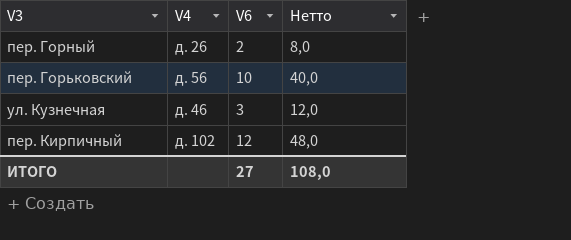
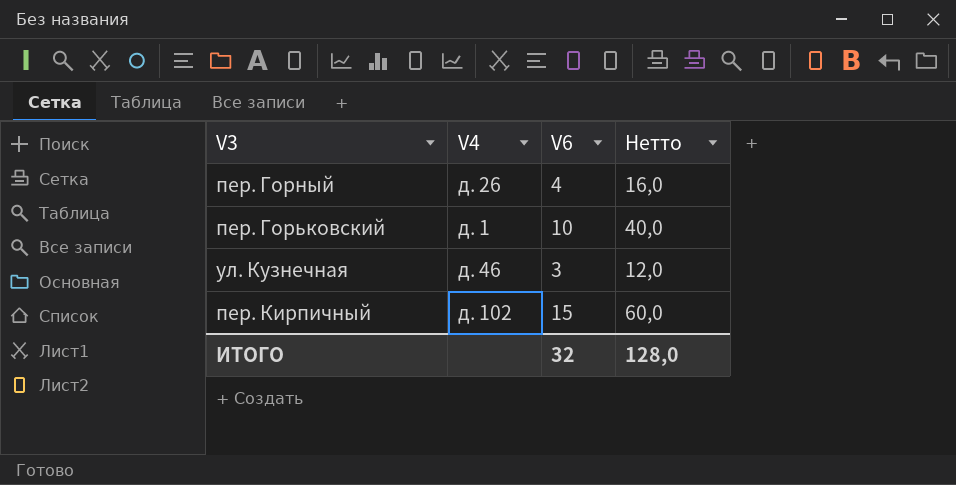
пер. Горный | V6: 2 -> 4
пер. Горный | Нетто: 8,0 -> 16,0
пер. Горьковский | V4: д. 56 -> д. 1
пер. Кирпичный | V6: 12 -> 15
пер. Кирпичный | Нетто: 48,0 -> 60,0
ИТОГО | V6: 27 -> 32
ИТОГО | Нетто: 108,0 -> 128,0

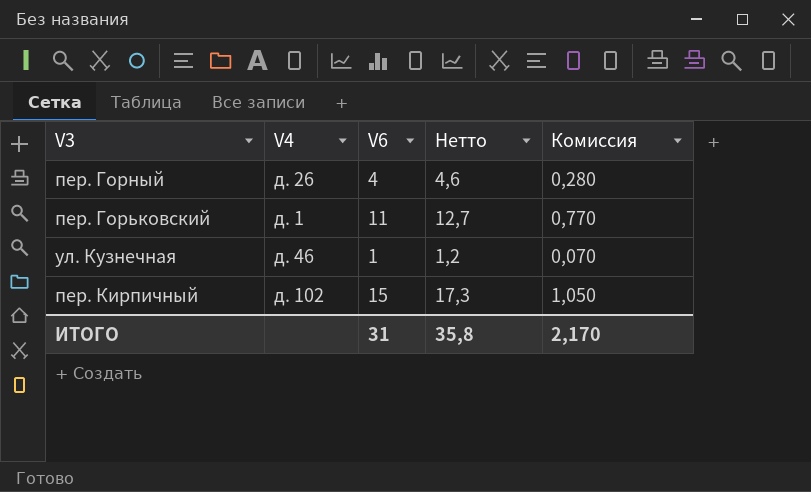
column Нетто | formula: [V6] * 4 -> [V6] * 1,15
column Комиссия | formula: none -> [V6] * 0,07
пер. Горьковский | V6: 10 -> 11
ул. Кузнечная | V6: 3 -> 1
ИТОГО | V6: 32 -> 31
ИТОГО | Нетто: 128,0 -> 35,8

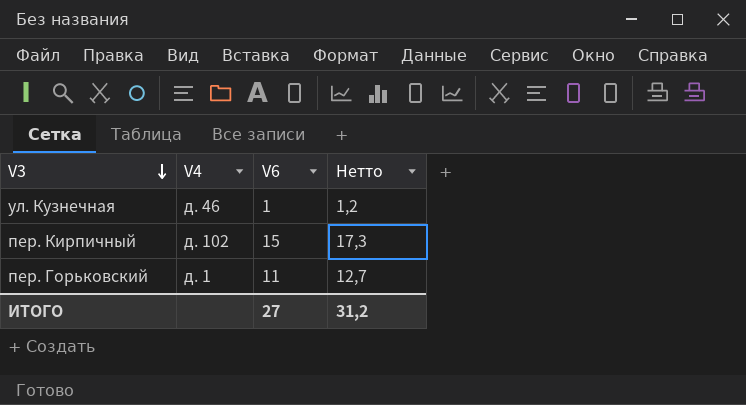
row order: none -> V3 descending
column Комиссия | formula: [V6] * 0,07 -> none
row пер. Горный: д. 26 | 4 | 4,6 | 0,280 -> none
ИТОГО | V6: 31 -> 27
ИТОГО | Нетто: 35,8 -> 31,2

